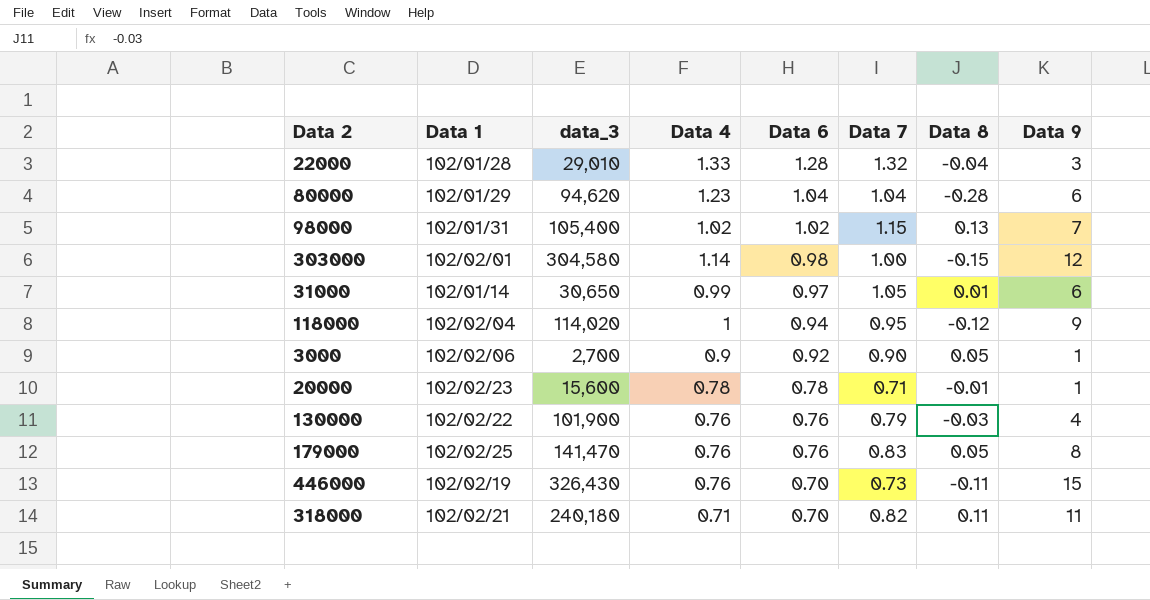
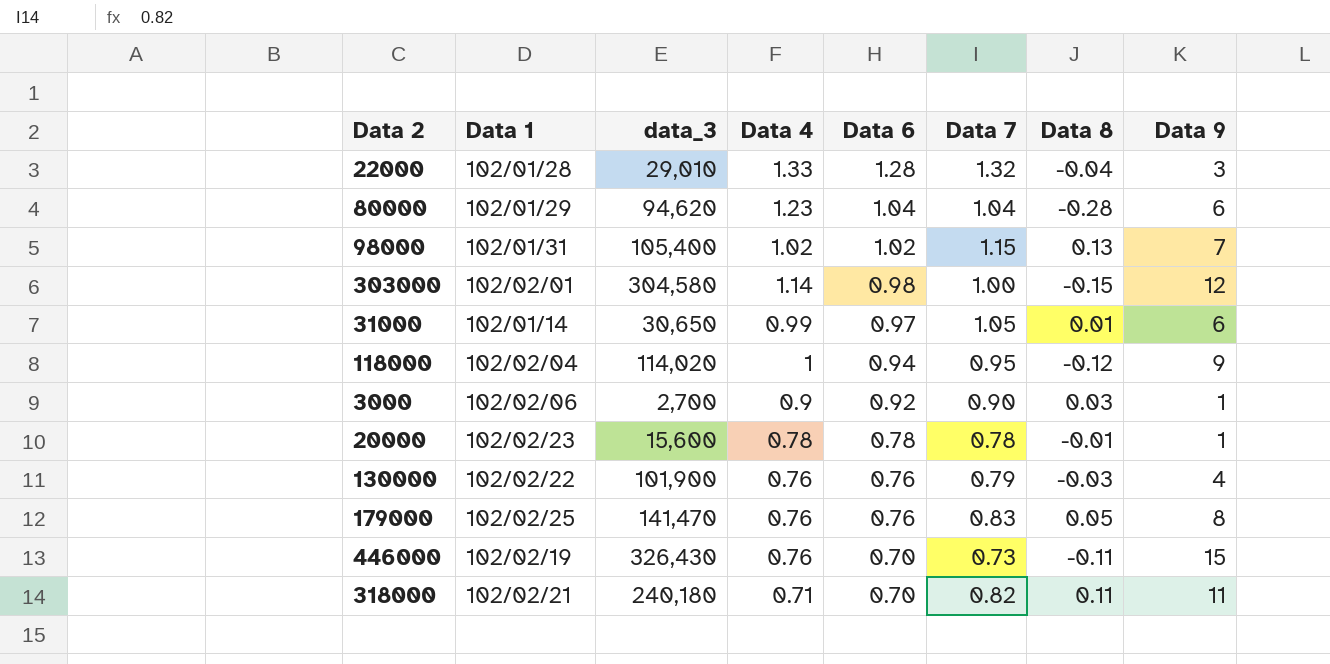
3000 | Data 8: 0.05 -> 0.03
20000 | Data 7: 0.71 -> 0.78

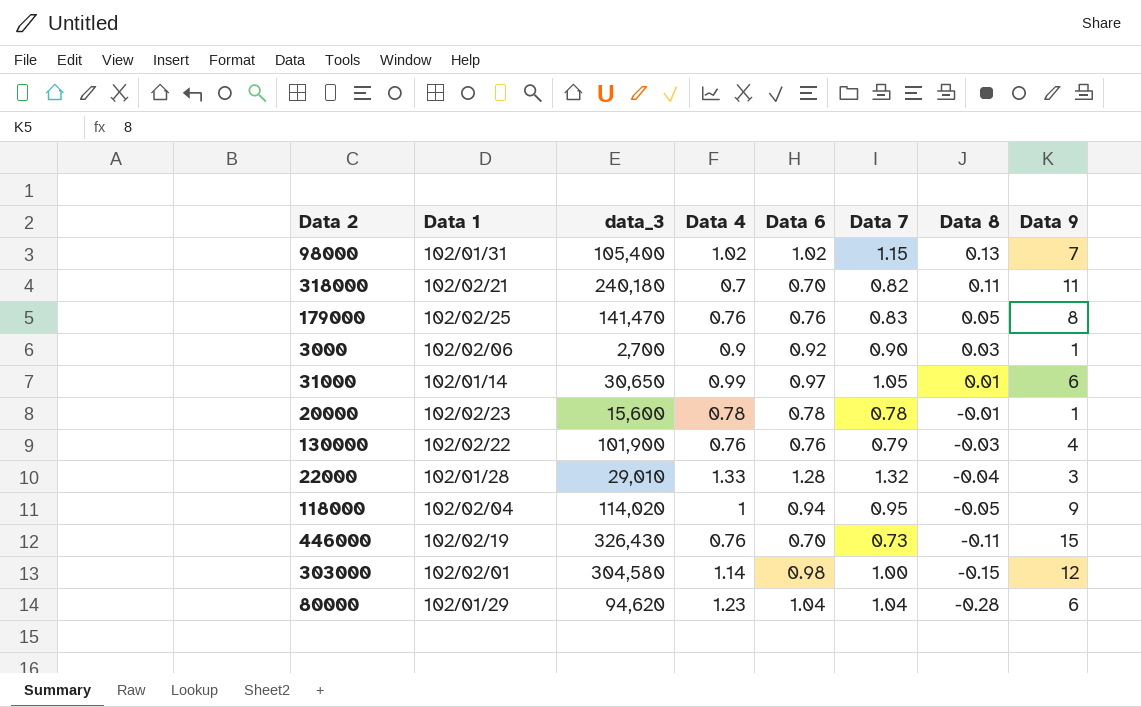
row order: Data 6 descending -> Data 8 descending
318000 | Data 4: 0.71 -> 0.7
118000 | Data 8: -0.12 -> -0.05

